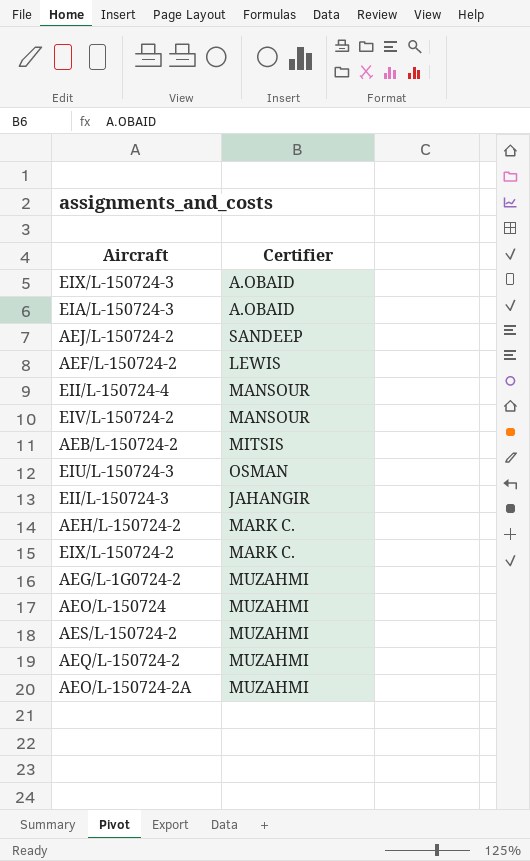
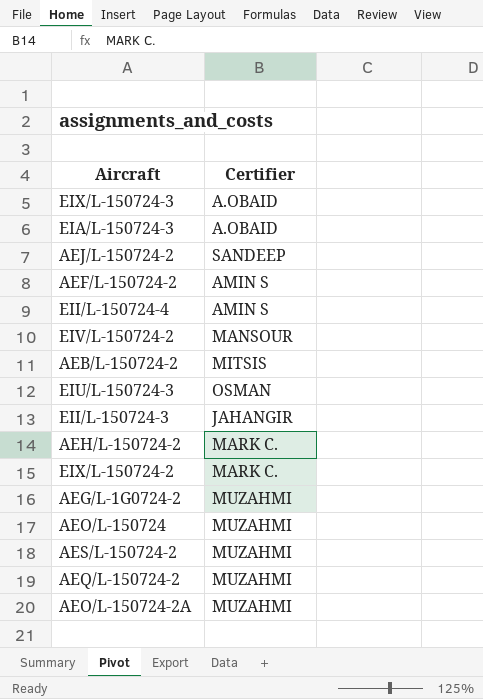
AEF/L-150724-2 | Certifier: LEWIS -> AMIN S
EII/L-150724-4 | Certifier: MANSOUR -> AMIN S

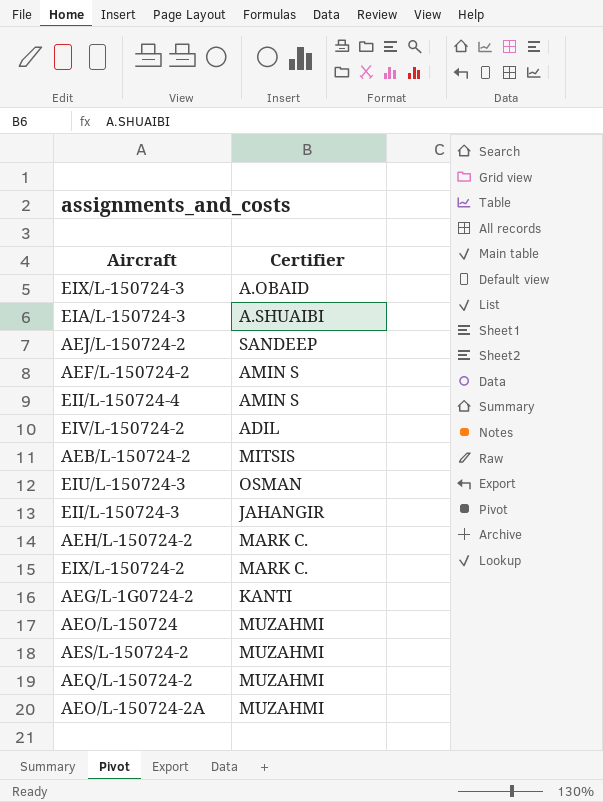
EIA/L-150724-3 | Certifier: A.OBAID -> A.SHUAIBI
EIV/L-150724-2 | Certifier: MANSOUR -> ADIL
AEG/L-1G0724-2 | Certifier: MUZAHMI -> KANTI

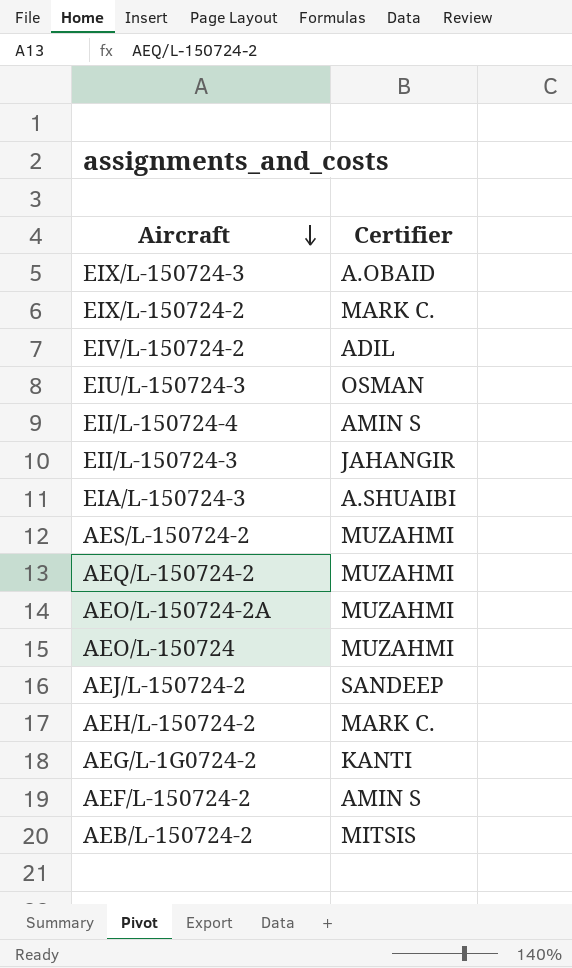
row order: none -> Aircraft descending

